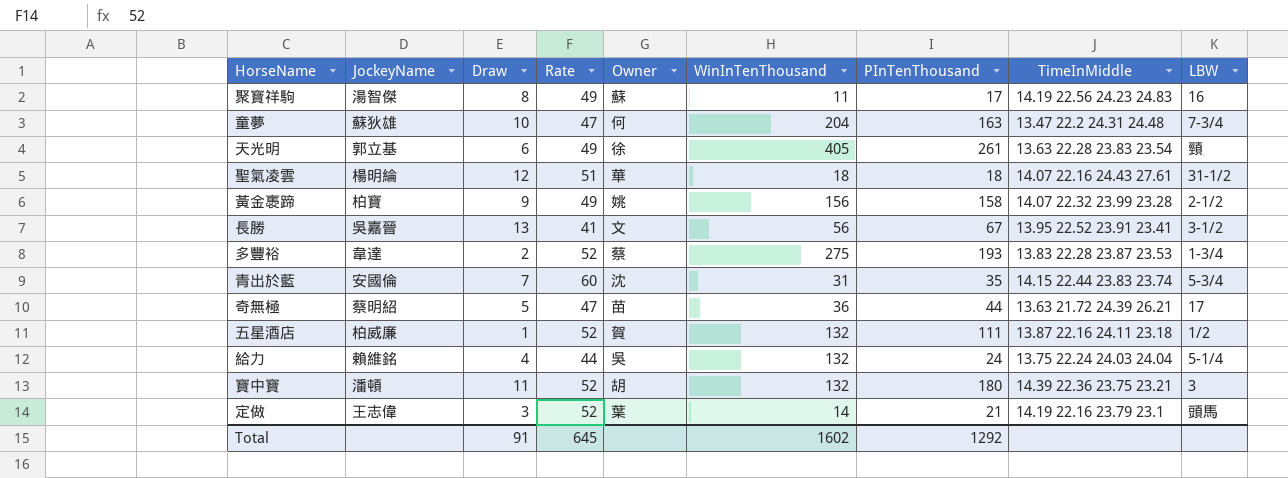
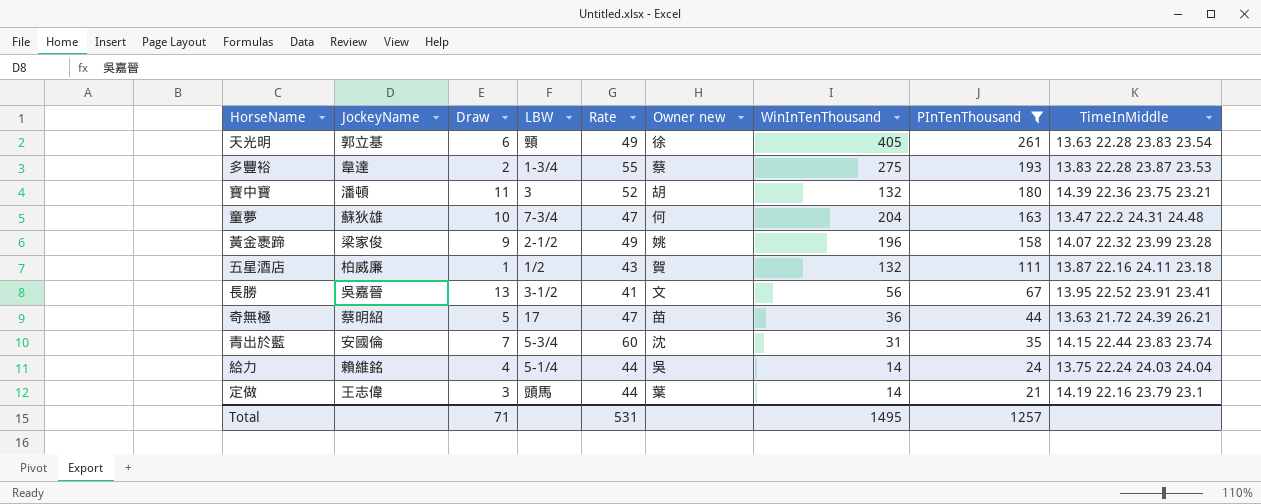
filter: none -> PInTenThousand >= 21
row order: none -> PInTenThousand descending
column LBW | position: 9 -> 4
column name: Owner -> Owner new
多豐裕 | Rate: 52 -> 55
黃金褭蹄 | JockeyName: 柏寶 -> 梁家俊
黃金褭蹄 | WinInTenThousand: 156 -> 196
五星酒店 | Rate: 52 -> 43
給力 | WinInTenThousand: 132 -> 14
定做 | Rate: 52 -> 44
Total | Draw: 91 -> 71
Total | Rate: 645 -> 531
Total | WinInTenThousand: 1602 -> 1495
Total | PInTenThousand: 1292 -> 1257

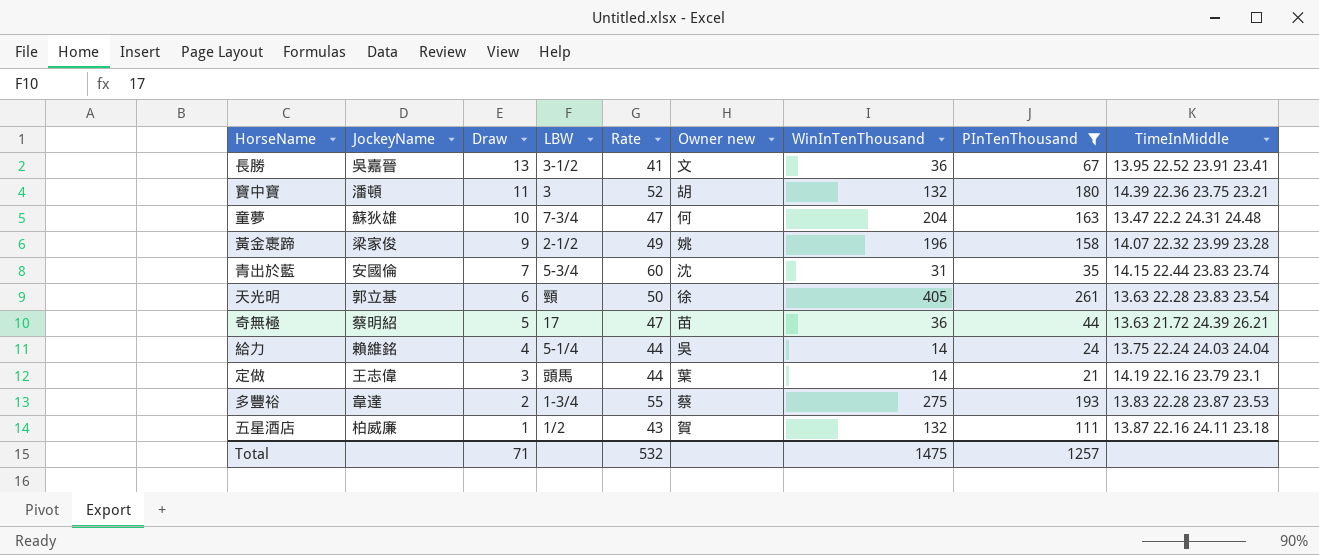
row order: PInTenThousand descending -> Draw descending
長勝 | WinInTenThousand: 56 -> 36
天光明 | Rate: 49 -> 50
Total | Rate: 531 -> 532
Total | WinInTenThousand: 1495 -> 1475

